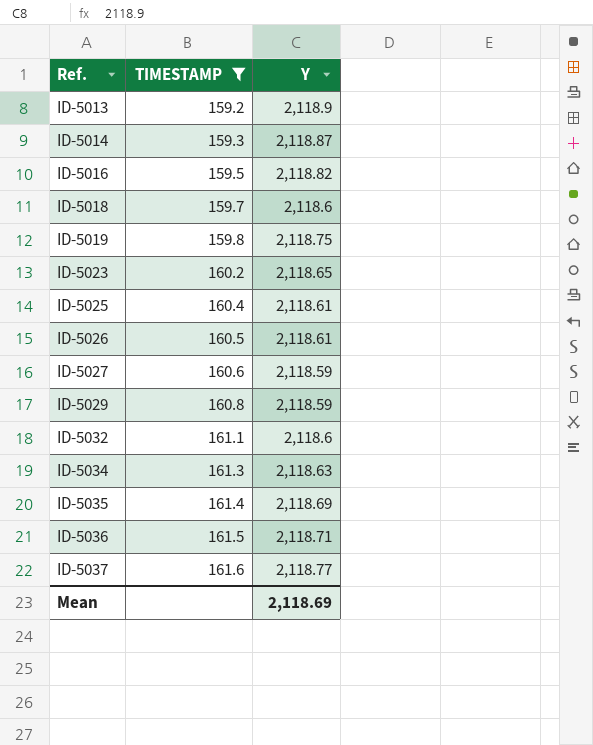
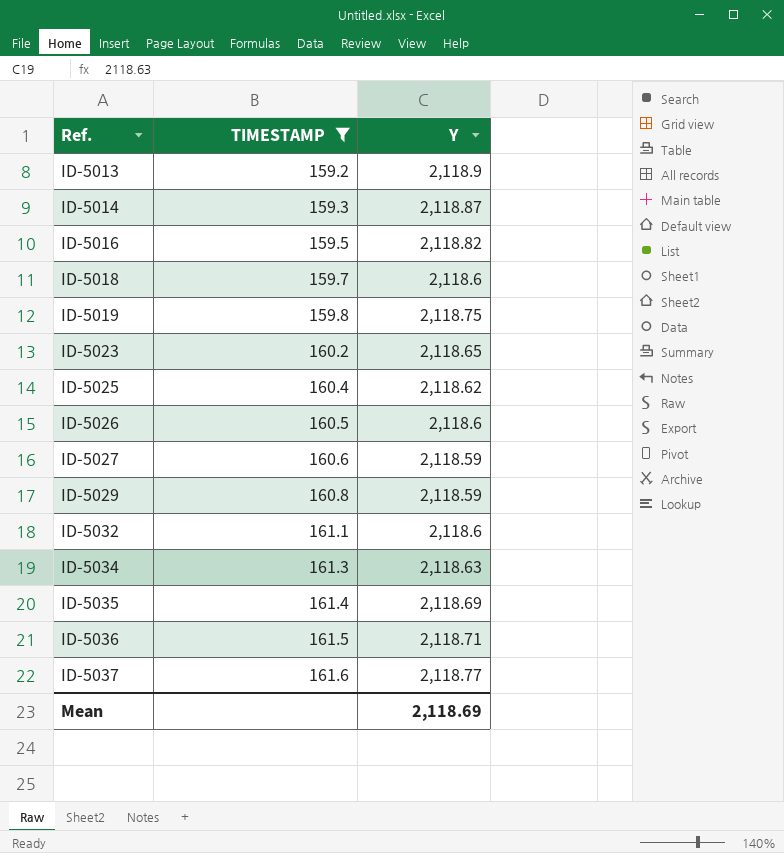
ID-5025 | Y: 2,118.61 -> 2,118.62
ID-5026 | Y: 2,118.61 -> 2,118.6

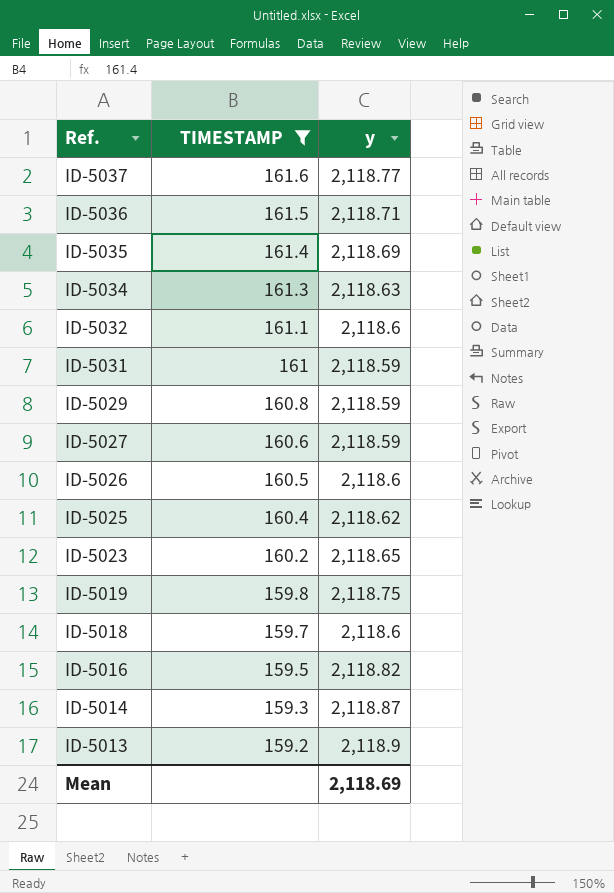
row order: Ref. ascending -> Ref. descending
column name: Y -> y
row ID-5031: none -> 161 | 2,118.59

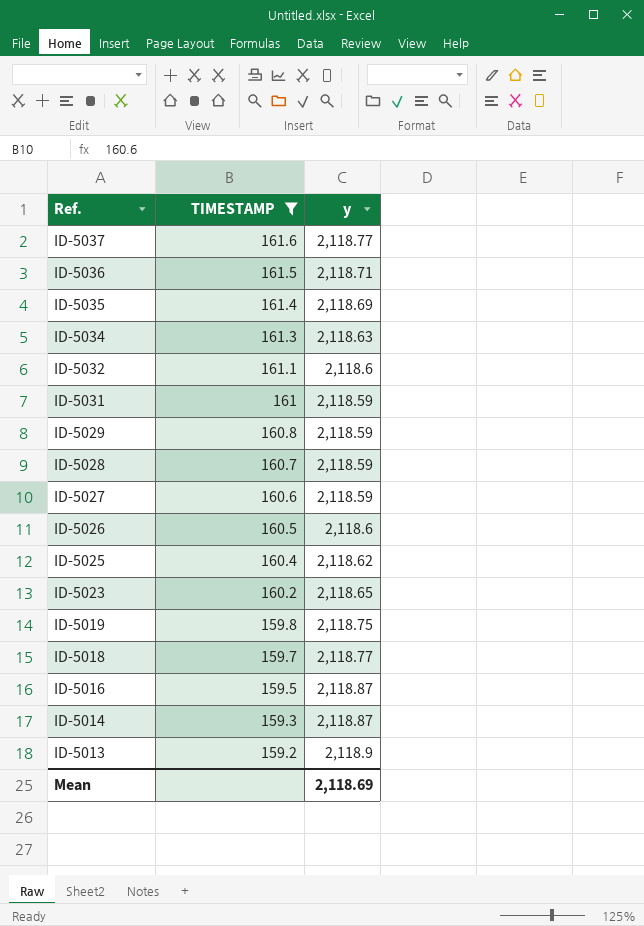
row ID-5028: none -> 160.7 | 2,118.59
ID-5018 | y: 2,118.6 -> 2,118.77
ID-5016 | y: 2,118.82 -> 2,118.87

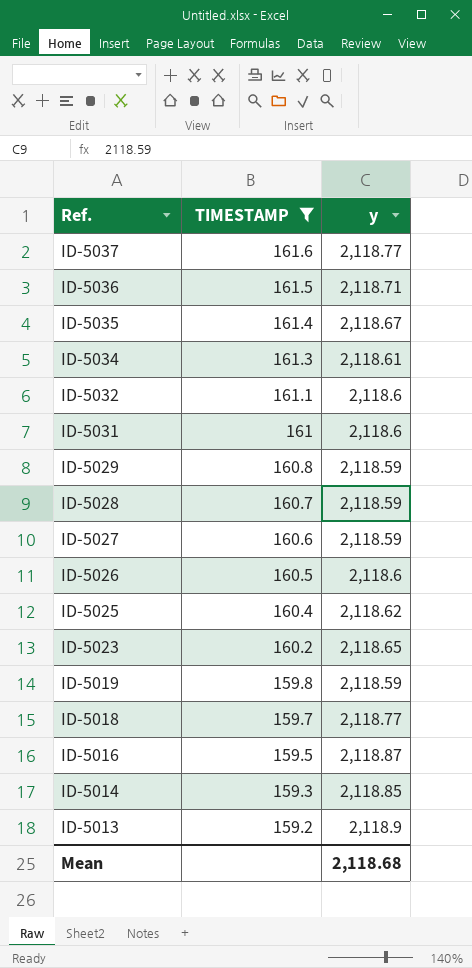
ID-5035 | y: 2,118.69 -> 2,118.67
ID-5034 | y: 2,118.63 -> 2,118.61
ID-5031 | y: 2,118.59 -> 2,118.6
ID-5019 | y: 2,118.75 -> 2,118.59
ID-5014 | y: 2,118.87 -> 2,118.85
Mean | y: 2,118.69 -> 2,118.68

